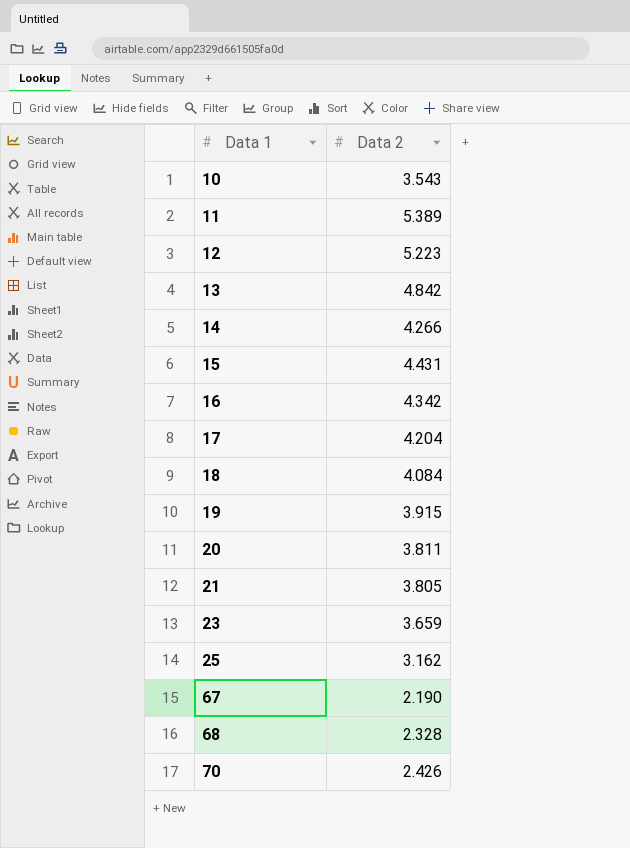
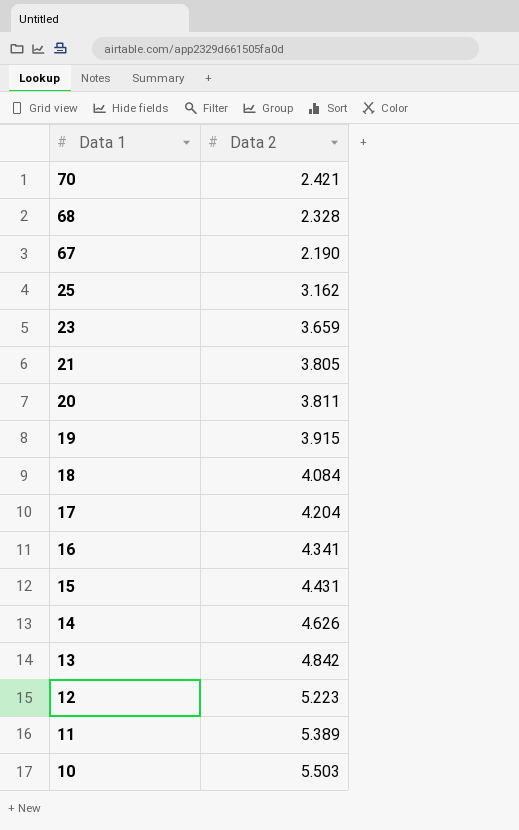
row order: Data 1 ascending -> Data 1 descending
70 | Data 2: 2.426 -> 2.421
16 | Data 2: 4.342 -> 4.341
14 | Data 2: 4.266 -> 4.626
10 | Data 2: 3.543 -> 5.503

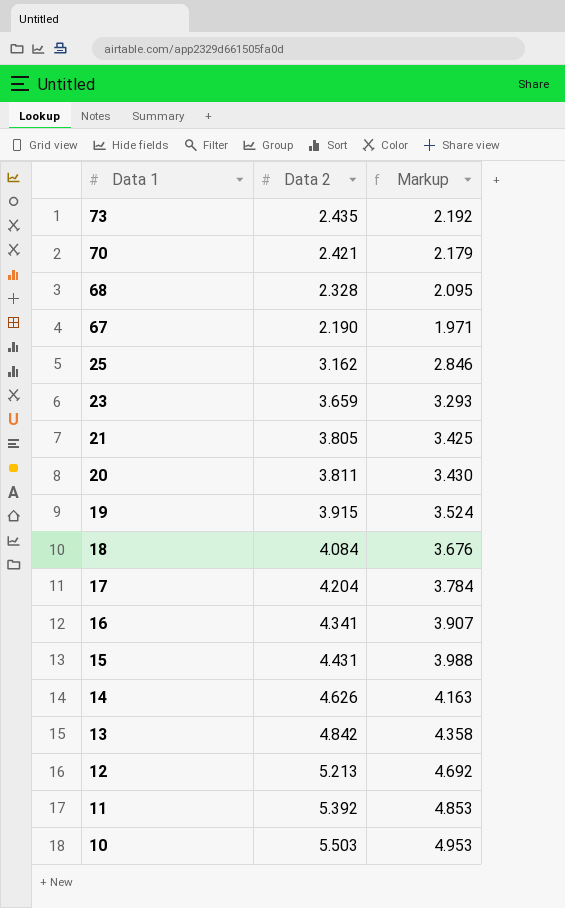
column Markup | formula: none -> [Data 2] * 0.9
row 73: none -> 2.435 | 2.192
12 | Data 2: 5.223 -> 5.213
11 | Data 2: 5.389 -> 5.392

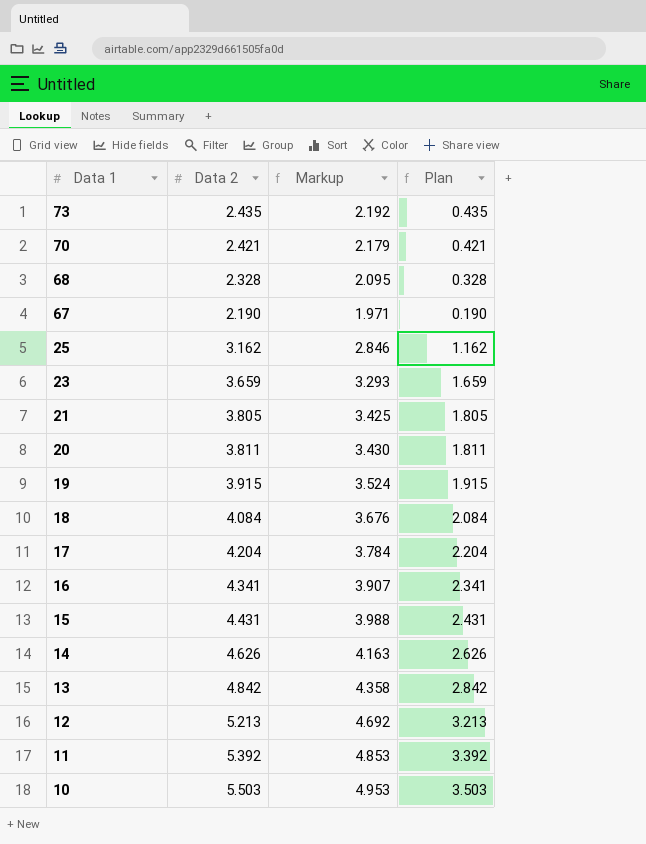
column Plan | formula: none -> [Data 2] - 2

